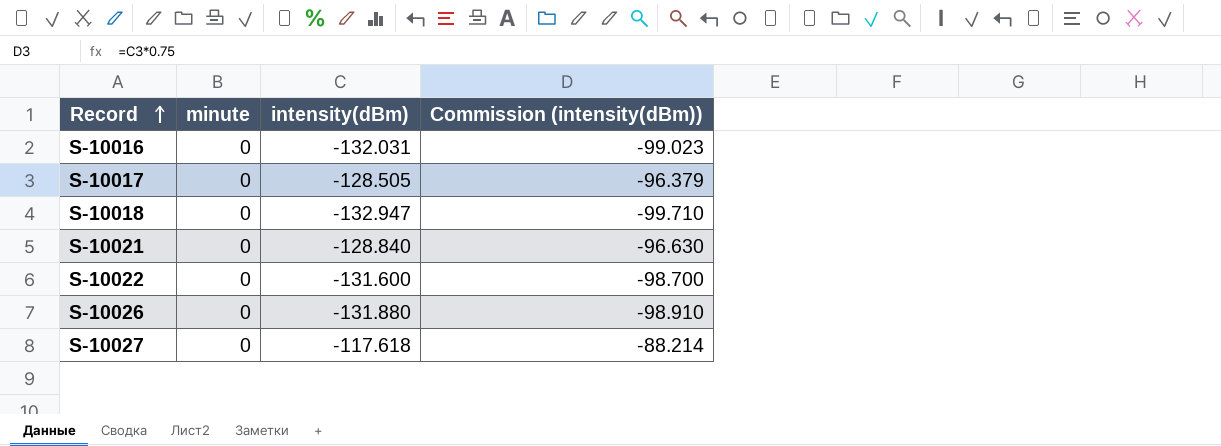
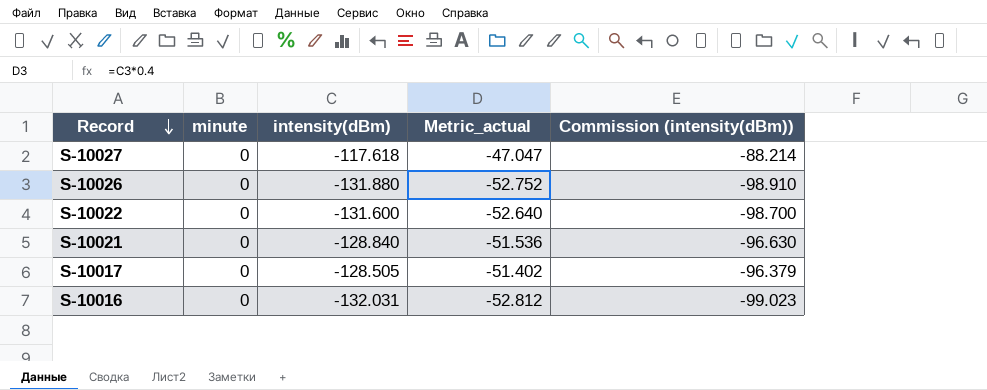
row order: Record ascending -> Record descending
column Metric_actual | formula: none -> [intensity(dBm)] * 0.4
row S-10018: 0 | -132.947 | -99.710 -> none

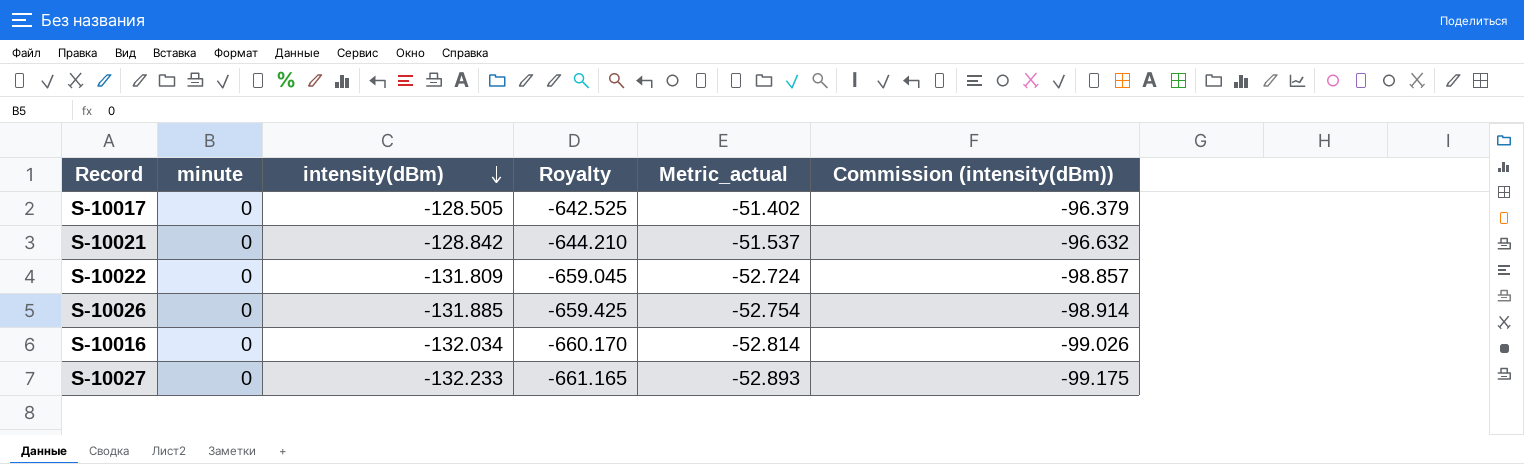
row order: Record descending -> intensity(dBm) descending
column Royalty | formula: none -> [intensity(dBm)] * 5
S-10021 | intensity(dBm): -128.840 -> -128.842
S-10021 | Metric_actual: -51.536 -> -51.537
S-10021 | Commission (intensity(dBm)): -96.630 -> -96.632
S-10022 | intensity(dBm): -131.600 -> -131.809
S-10022 | Metric_actual: -52.640 -> -52.724
S-10022 | Commission (intensity(dBm)): -98.700 -> -98.857
S-10026 | intensity(dBm): -131.880 -> -131.885
S-10026 | Metric_actual: -52.752 -> -52.754
S-10026 | Commission (intensity(dBm)): -98.910 -> -98.914
S-10016 | intensity(dBm): -132.031 -> -132.034
S-10016 | Metric_actual: -52.812 -> -52.814
S-10016 | Commission (intensity(dBm)): -99.023 -> -99.026
S-10027 | intensity(dBm): -117.618 -> -132.233
S-10027 | Metric_actual: -47.047 -> -52.893
S-10027 | Commission (intensity(dBm)): -88.214 -> -99.175

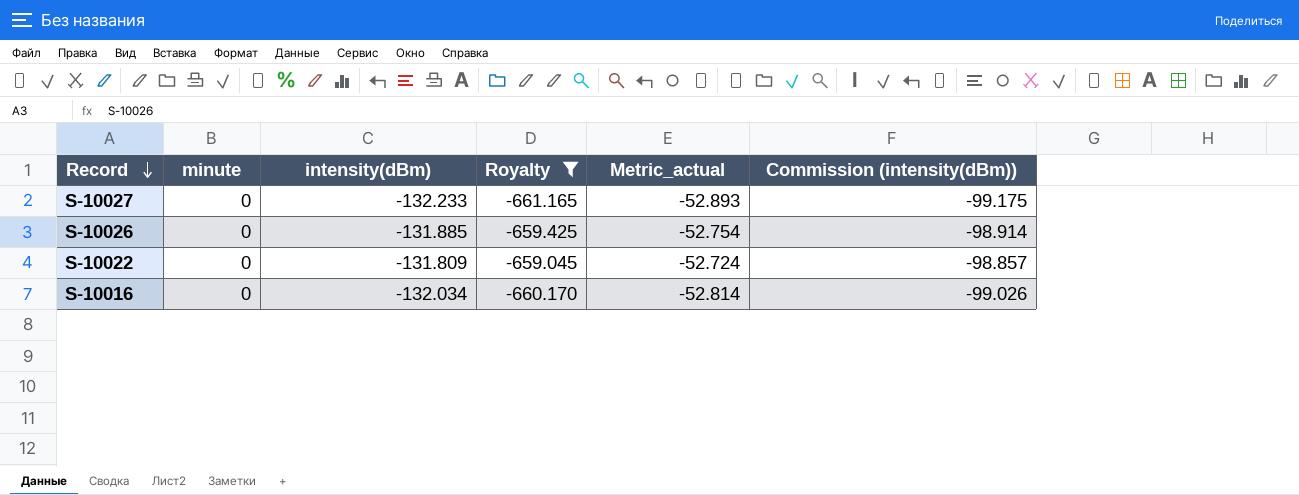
filter: none -> Royalty <= -659.045
row order: intensity(dBm) descending -> Record descending

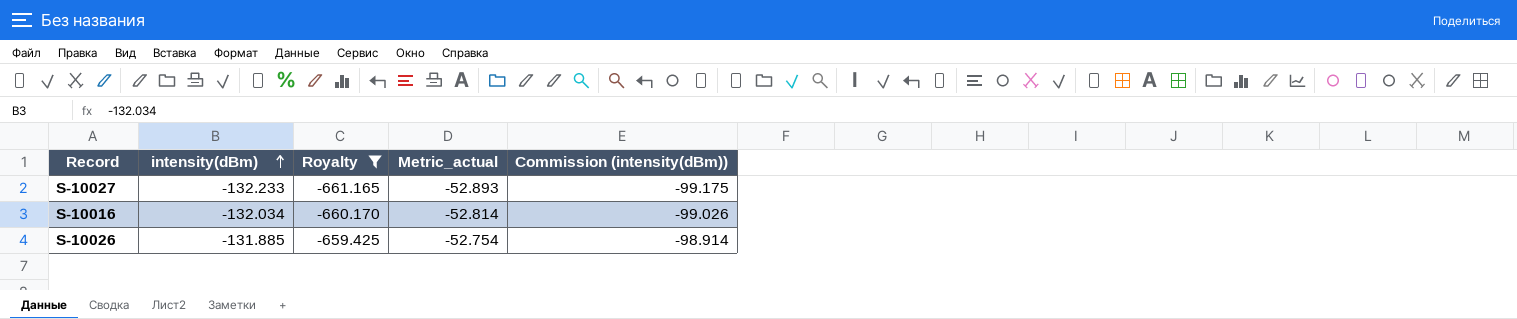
row order: Record descending -> intensity(dBm) ascending
column minute | position: 2 -> none
row S-10022: 0 | -131.809 | -659.045 | -52.724 | -98.857 -> none

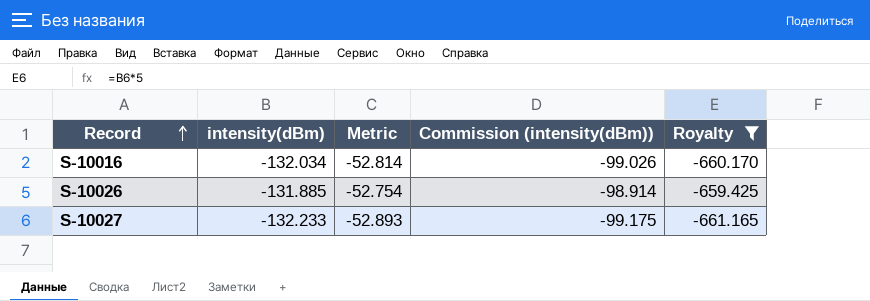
row order: intensity(dBm) ascending -> Record ascending
column name: Metric_actual -> Metric
column Royalty | position: 3 -> 5

